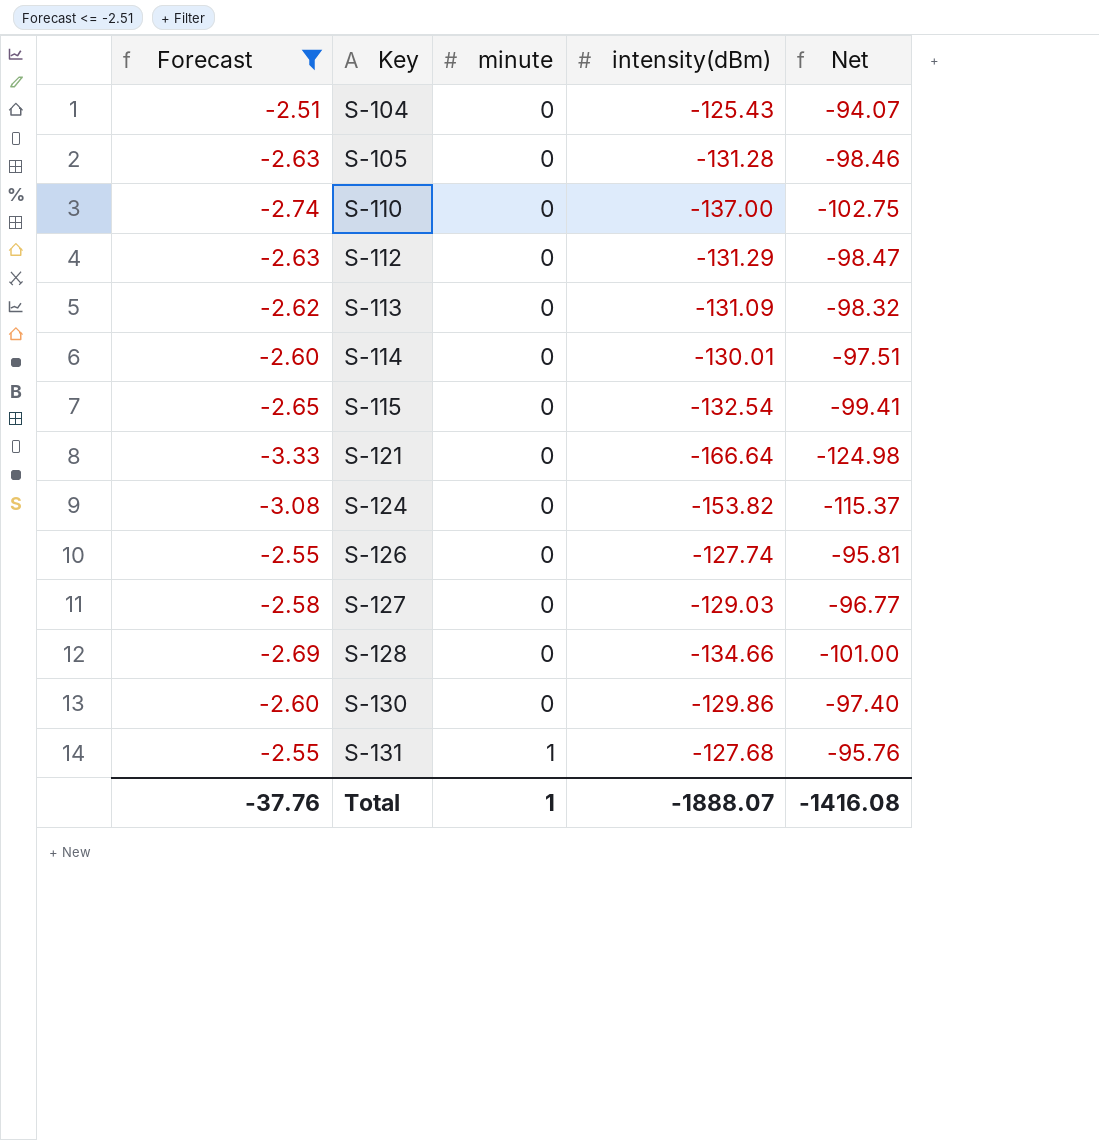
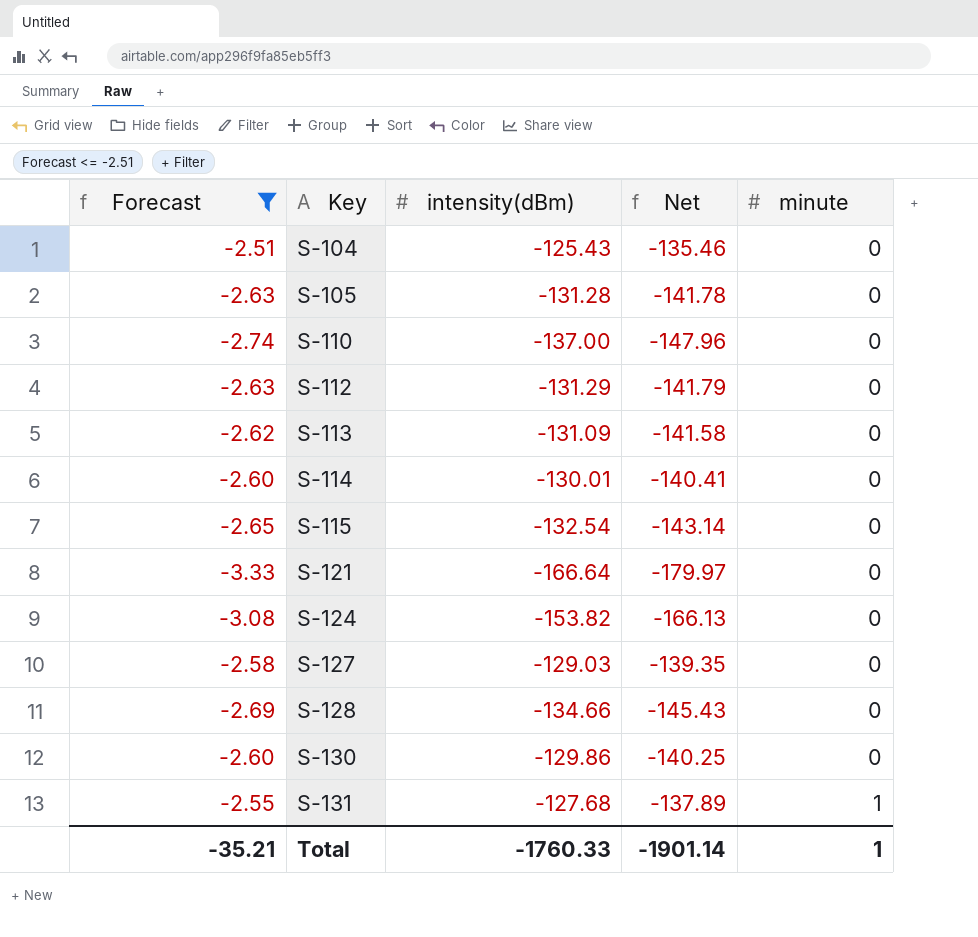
column Net | formula: [intensity(dBm)] * 0.75 -> [intensity(dBm)] * 1.08
column minute | position: 3 -> 5
row S-126: -2.55 | 0 | -127.74 | -95.81 -> none
Total | Forecast: -37.76 -> -35.21
Total | intensity(dBm): -1888.07 -> -1760.33
Total | Net: -1416.08 -> -1901.14

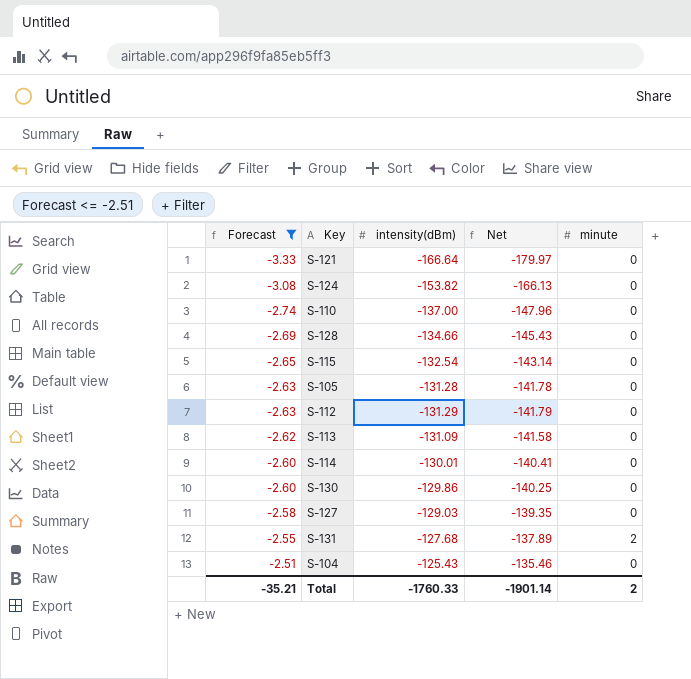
row order: Key ascending -> Forecast ascending
S-131 | minute: 1 -> 2
Total | minute: 1 -> 2

